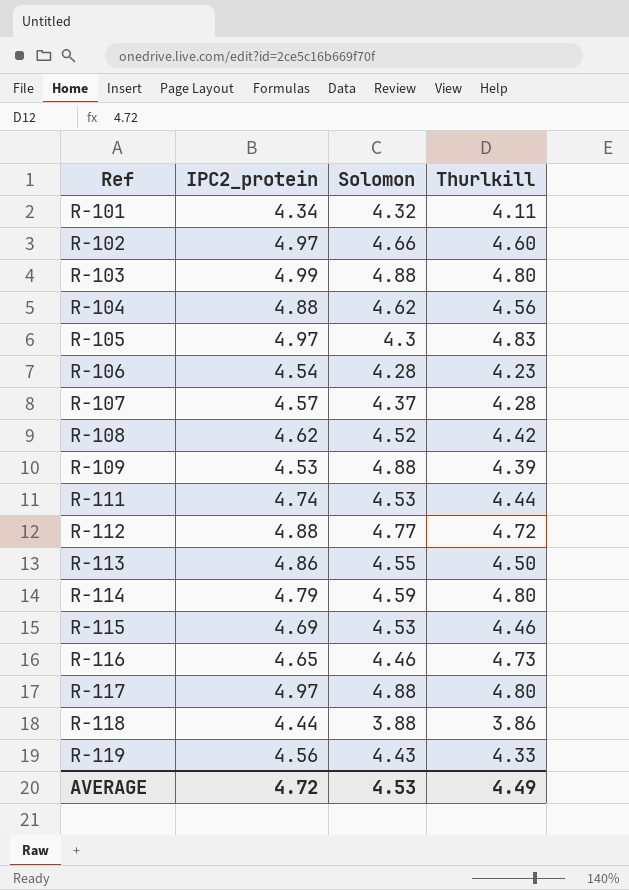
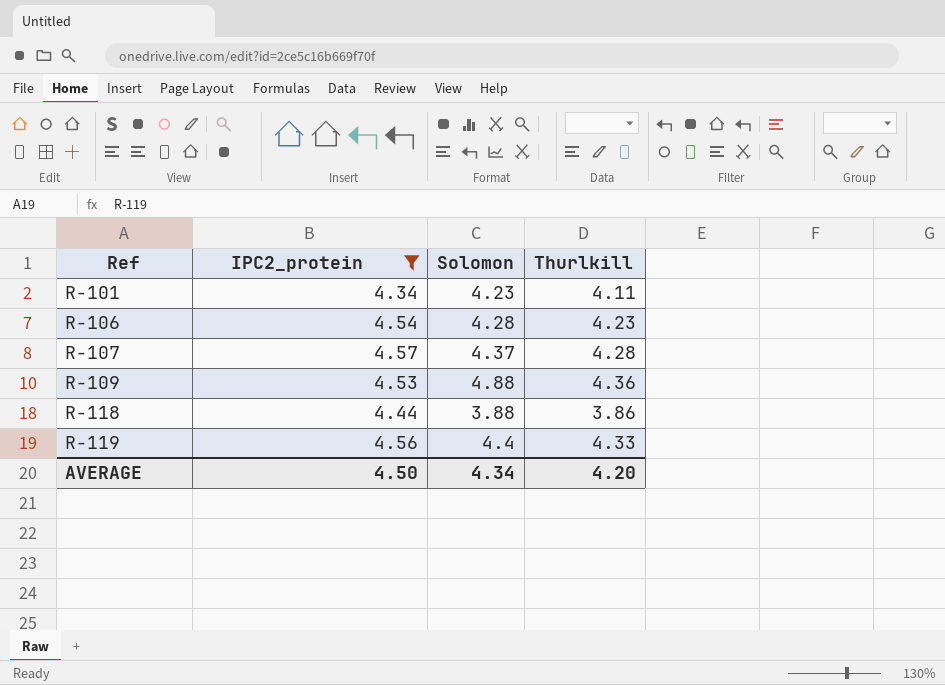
filter: none -> IPC2_protein <= 4.57
R-101 | Solomon: 4.32 -> 4.23
R-109 | Thurlkill: 4.39 -> 4.36
R-119 | Solomon: 4.43 -> 4.4
AVERAGE | IPC2_protein: 4.72 -> 4.50
AVERAGE | Solomon: 4.53 -> 4.34
AVERAGE | Thurlkill: 4.49 -> 4.20

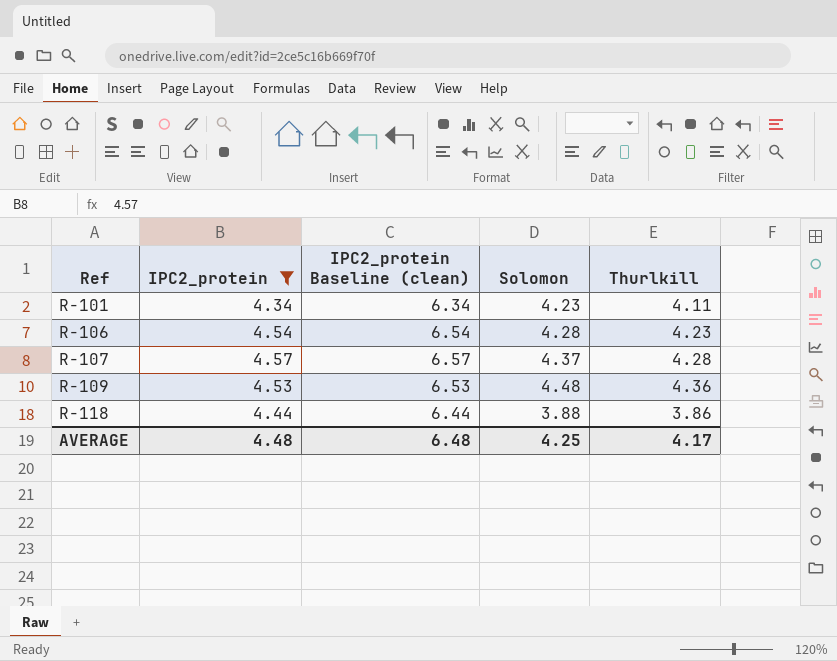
column IPC2_protein Baseline (clean) | formula: none -> [IPC2_protein] + 2
row R-119: 4.56 | 4.4 | 4.33 -> none
R-109 | Solomon: 4.88 -> 4.48
AVERAGE | IPC2_protein: 4.50 -> 4.48
AVERAGE | Solomon: 4.34 -> 4.25
AVERAGE | Thurlkill: 4.20 -> 4.17

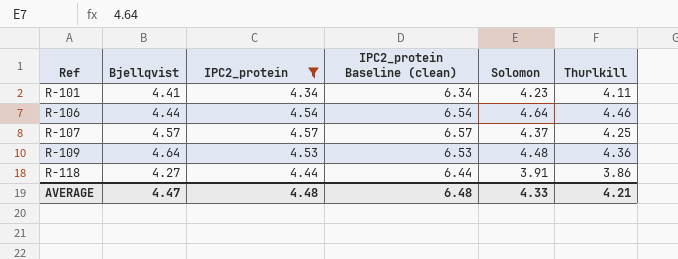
column Bjellqvist | position: none -> 2
R-106 | Solomon: 4.28 -> 4.64
R-106 | Thurlkill: 4.23 -> 4.46
R-107 | Thurlkill: 4.28 -> 4.25
R-118 | Solomon: 3.88 -> 3.91
AVERAGE | Solomon: 4.25 -> 4.33
AVERAGE | Thurlkill: 4.17 -> 4.21

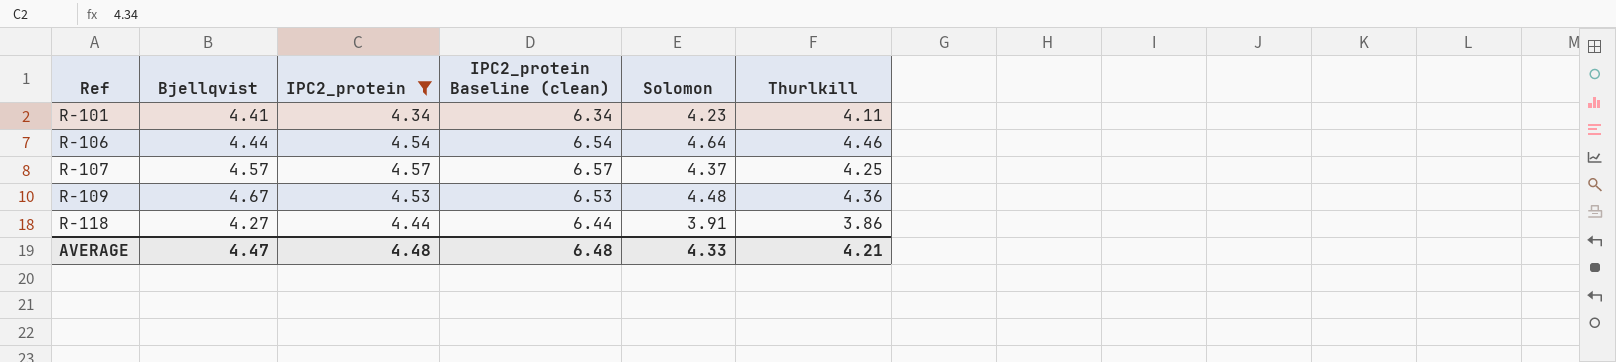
R-109 | Bjellqvist: 4.64 -> 4.67

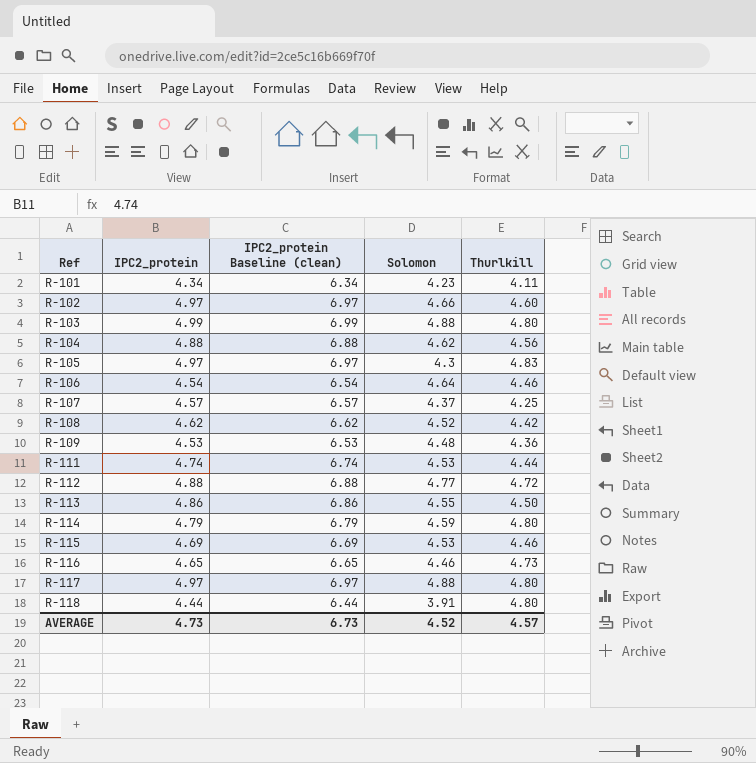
filter: IPC2_protein <= 4.57 -> none
column Bjellqvist | position: 2 -> none
R-118 | Thurlkill: 3.86 -> 4.80
AVERAGE | IPC2_protein: 4.48 -> 4.73
AVERAGE | IPC2_protein Baseline (clean): 6.48 -> 6.73
AVERAGE | Solomon: 4.33 -> 4.52
AVERAGE | Thurlkill: 4.21 -> 4.57

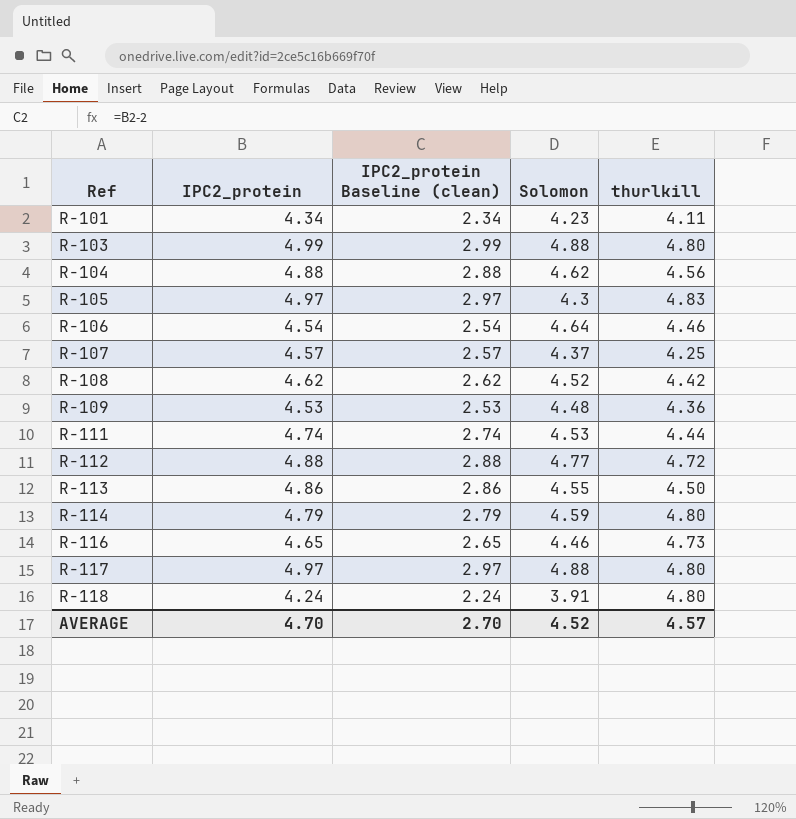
column IPC2_protein Baseline (clean) | formula: [IPC2_protein] + 2 -> [IPC2_protein] - 2
column name: Thurlkill -> thurlkill
row R-102: 4.97 | 6.97 | 4.66 | 4.60 -> none
row R-115: 4.69 | 6.69 | 4.53 | 4.46 -> none
R-118 | IPC2_protein: 4.44 -> 4.24
AVERAGE | IPC2_protein: 4.73 -> 4.70
AVERAGE | IPC2_protein Baseline (clean): 6.73 -> 2.70

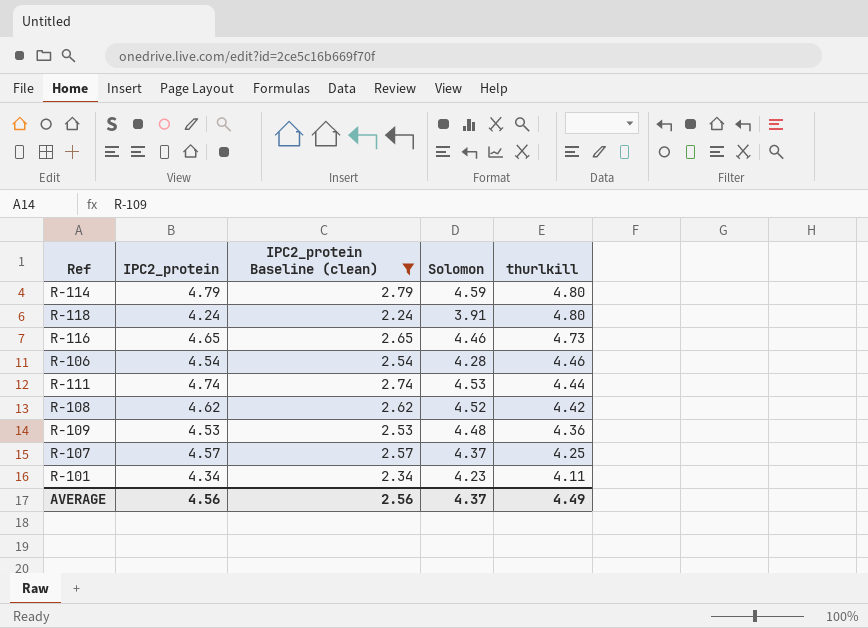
filter: none -> IPC2_protein Baseline (clean) <= 2.79
row order: Ref ascending -> thurlkill descending
R-106 | Solomon: 4.64 -> 4.28
AVERAGE | IPC2_protein: 4.70 -> 4.56
AVERAGE | IPC2_protein Baseline (clean): 2.70 -> 2.56
AVERAGE | Solomon: 4.52 -> 4.37
AVERAGE | thurlkill: 4.57 -> 4.49

